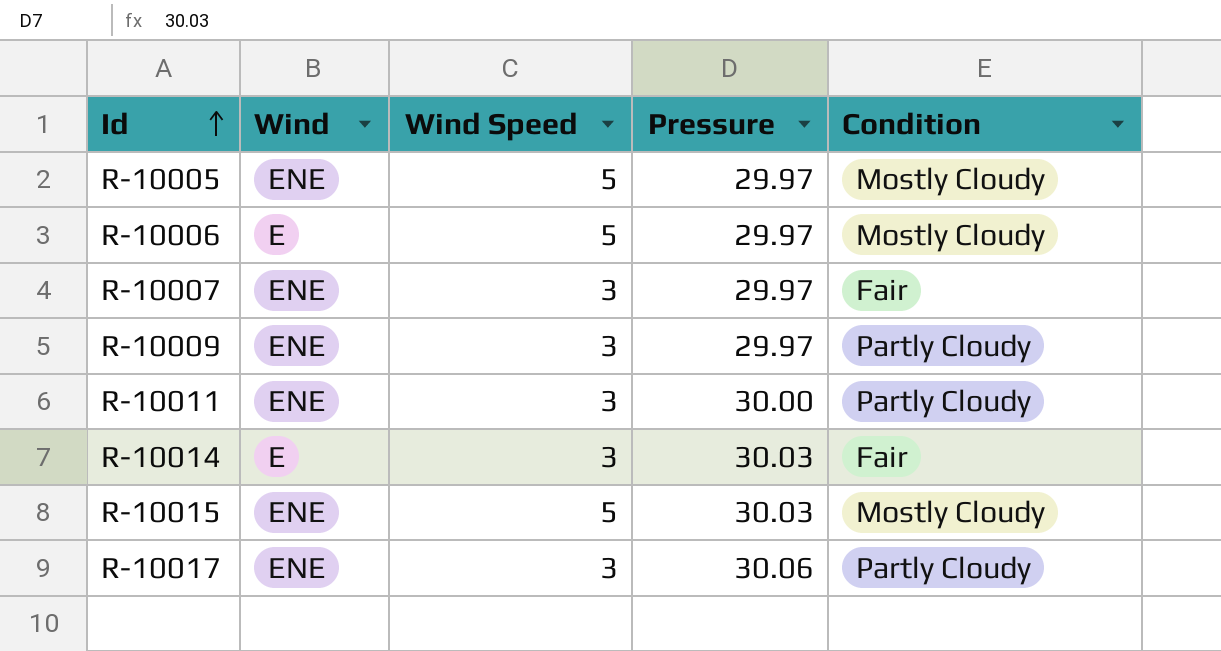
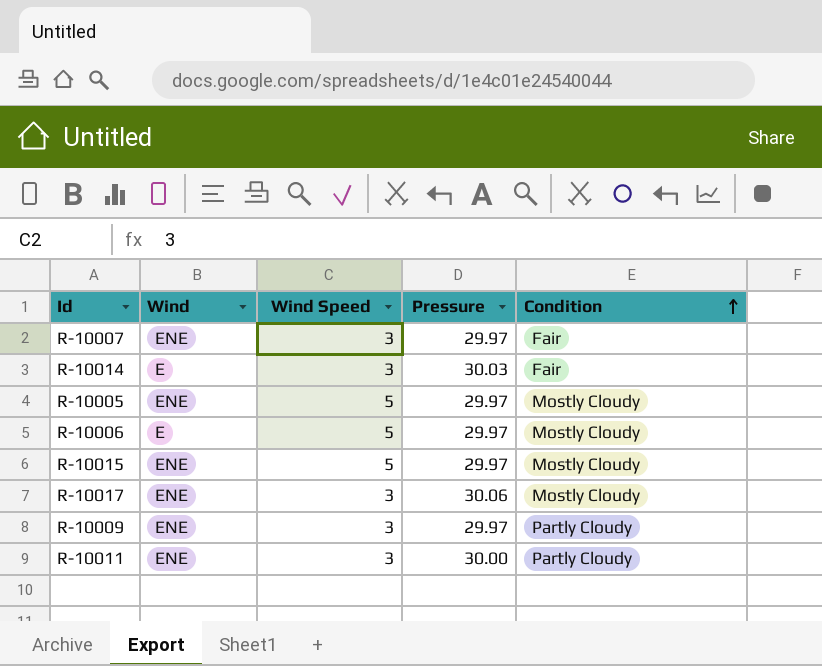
row order: Id ascending -> Condition ascending
R-10015 | Pressure: 30.03 -> 29.97
R-10017 | Condition: Partly Cloudy -> Mostly Cloudy

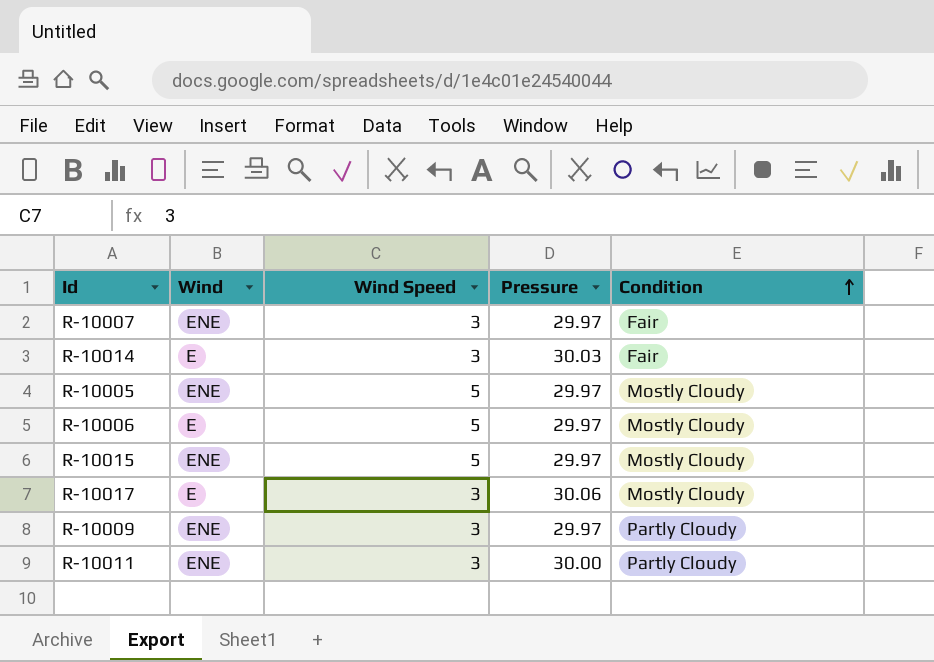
R-10017 | Wind: ENE -> E

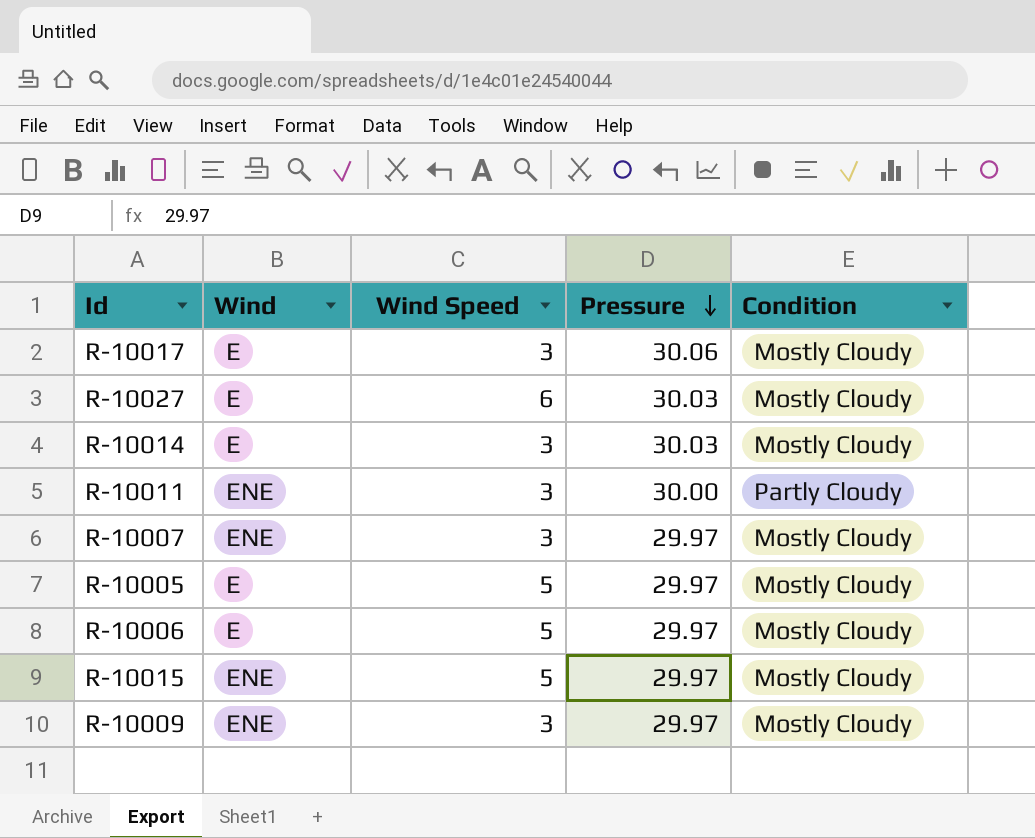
row order: Condition ascending -> Pressure descending
row R-10027: none -> E | 6 | 30.03 | Mostly Cloudy
R-10014 | Condition: Fair -> Mostly Cloudy
R-10007 | Condition: Fair -> Mostly Cloudy
R-10005 | Wind: ENE -> E
R-10009 | Condition: Partly Cloudy -> Mostly Cloudy

